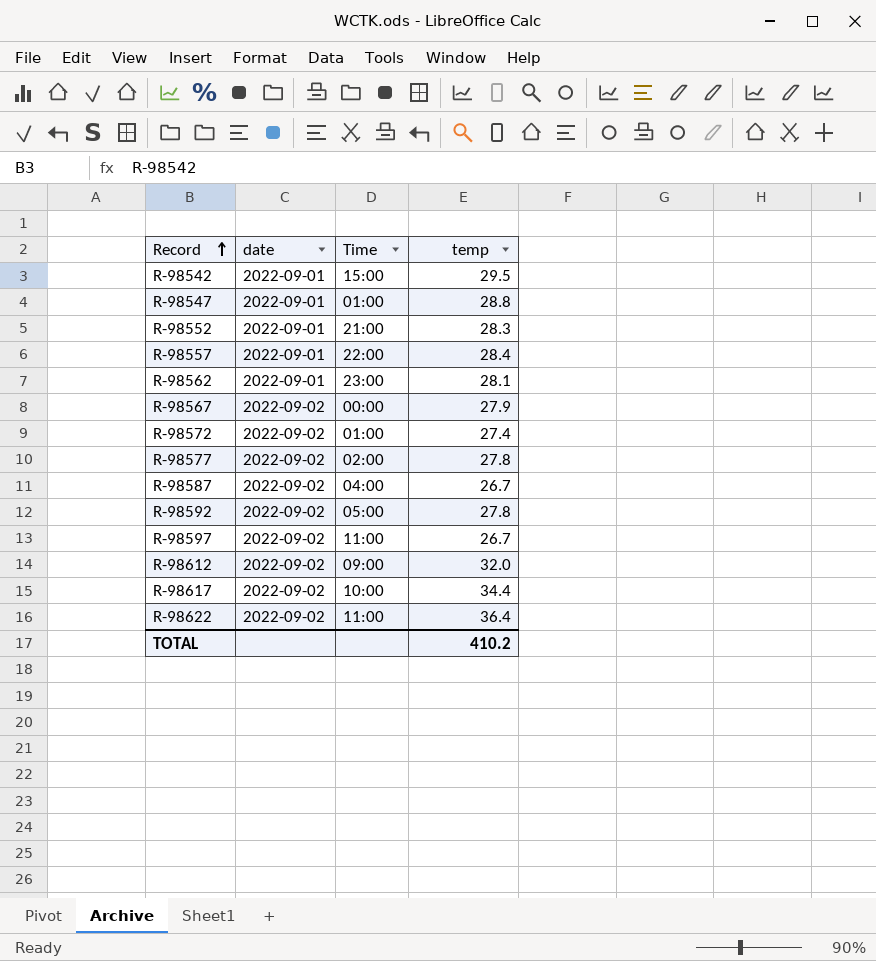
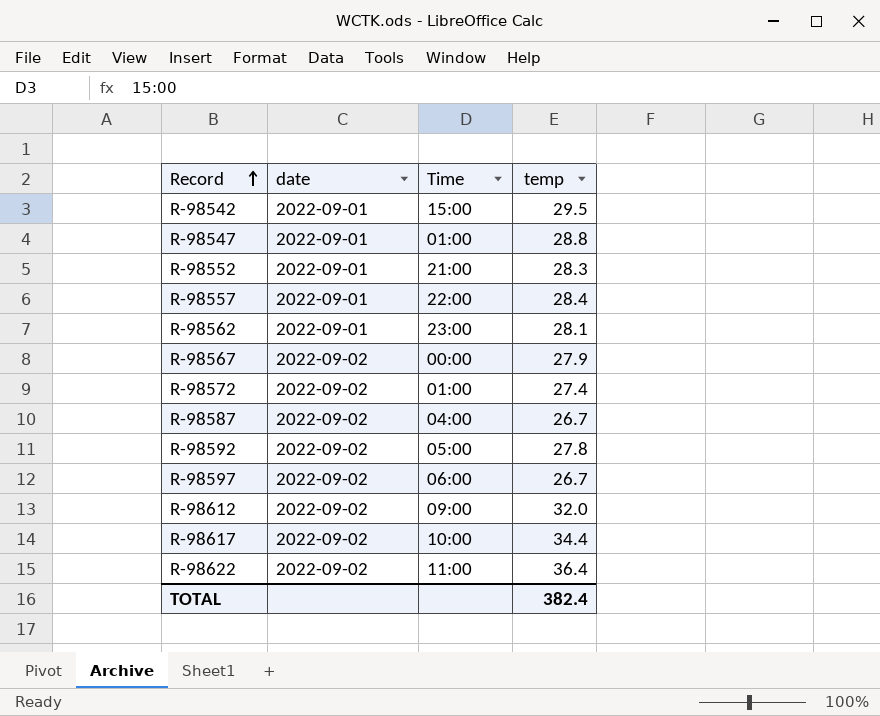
row R-98577: 2022-09-02 | 02:00 | 27.8 -> none
R-98597 | Time: 11:00 -> 06:00
TOTAL | temp: 410.2 -> 382.4

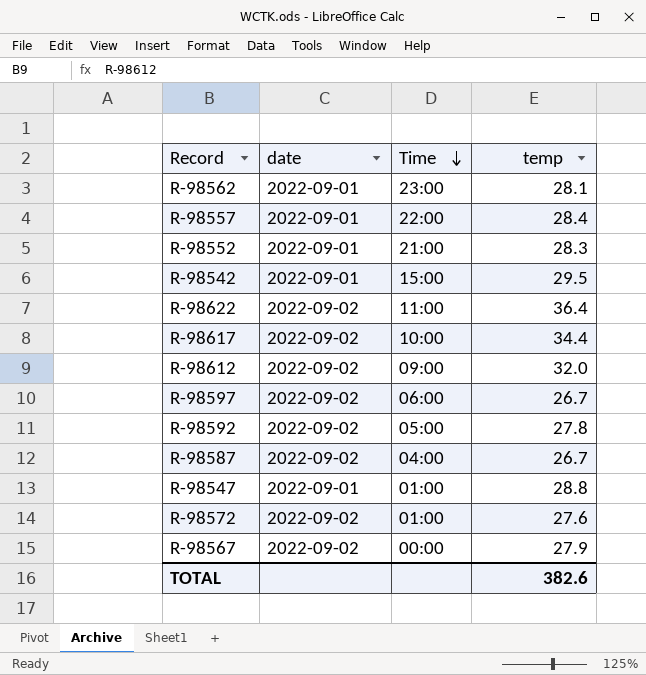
row order: Record ascending -> Time descending
R-98572 | temp: 27.4 -> 27.6
TOTAL | temp: 382.4 -> 382.6

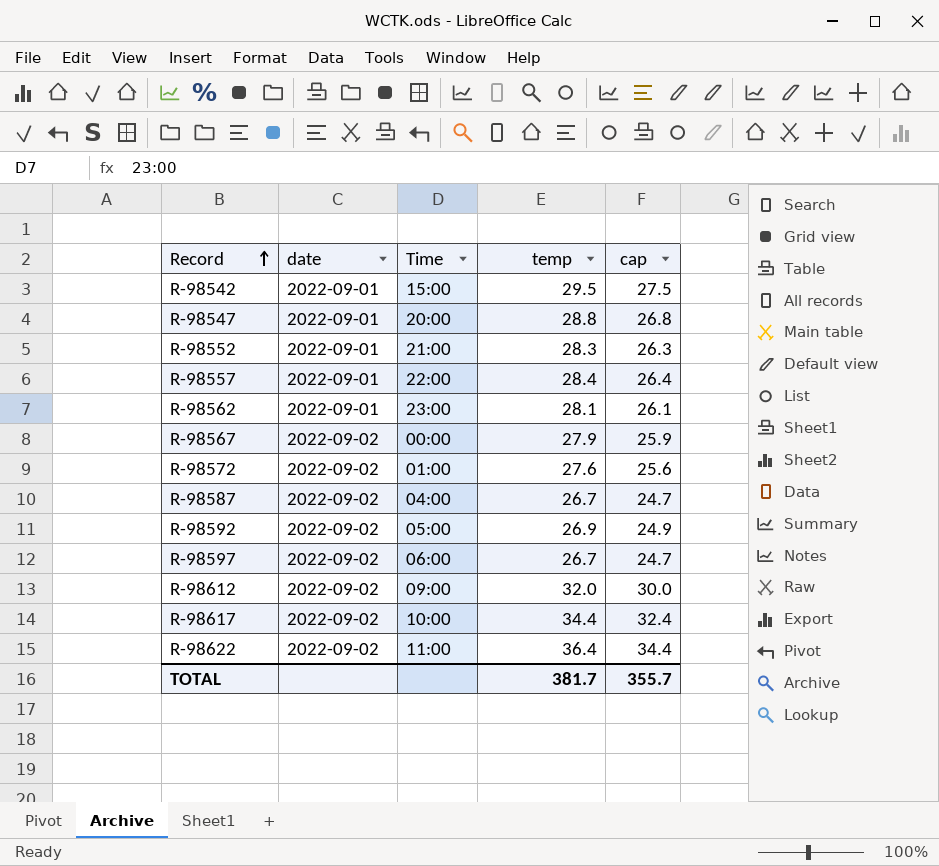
row order: Time descending -> Record ascending
column cap | formula: none -> [temp] - 2
R-98547 | Time: 01:00 -> 20:00
R-98592 | temp: 27.8 -> 26.9
TOTAL | temp: 382.6 -> 381.7

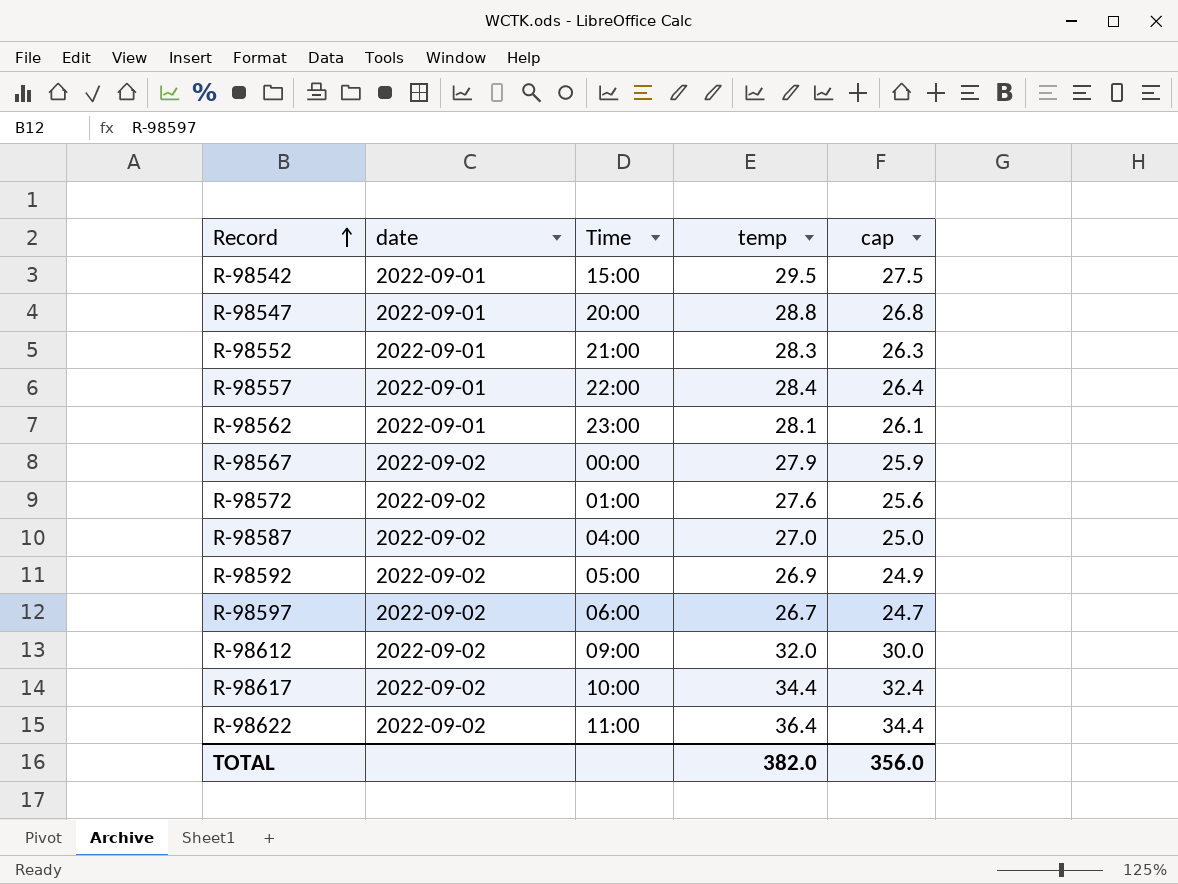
R-98587 | temp: 26.7 -> 27.0
R-98587 | cap: 24.7 -> 25.0
TOTAL | temp: 381.7 -> 382.0
TOTAL | cap: 355.7 -> 356.0

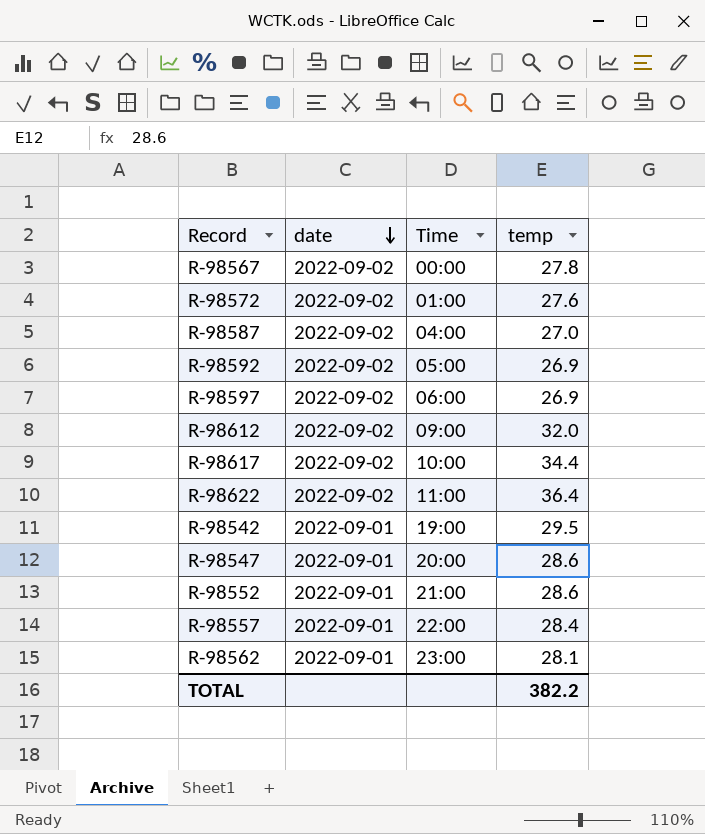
row order: Record ascending -> date descending
column cap | formula: [temp] - 2 -> none
R-98567 | temp: 27.9 -> 27.8
R-98597 | temp: 26.7 -> 26.9
R-98542 | Time: 15:00 -> 19:00
R-98547 | temp: 28.8 -> 28.6
R-98552 | temp: 28.3 -> 28.6
TOTAL | temp: 382.0 -> 382.2

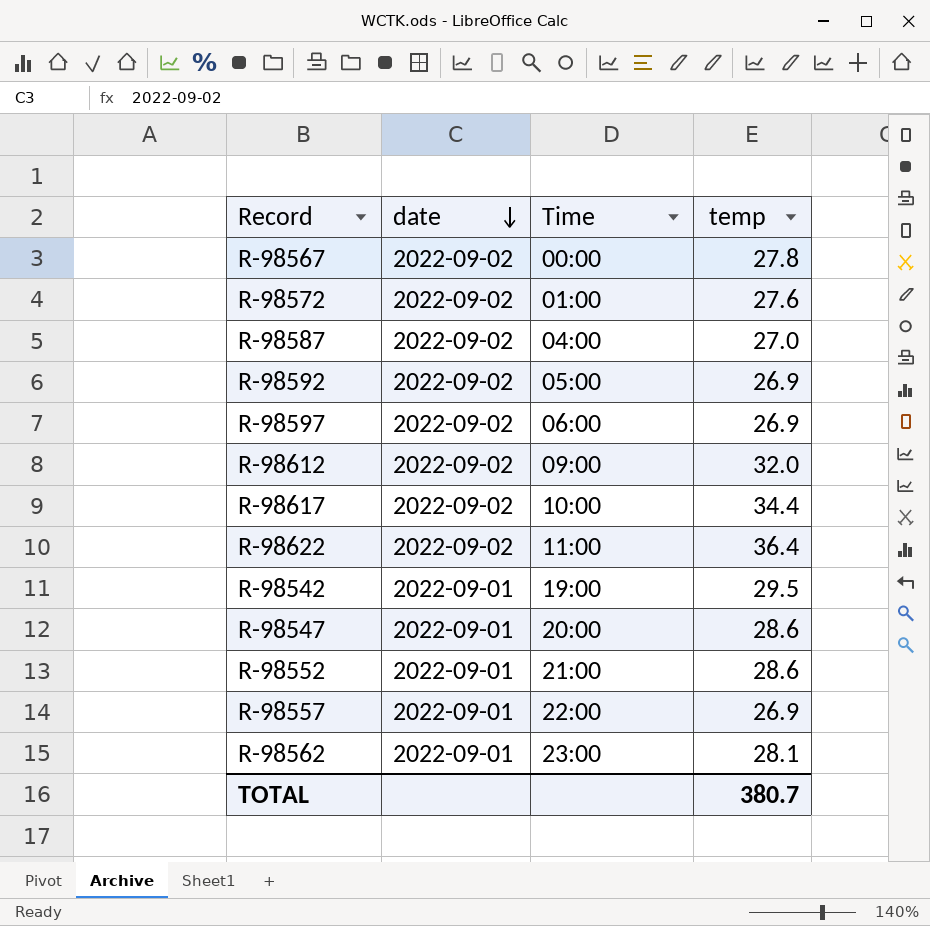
R-98557 | temp: 28.4 -> 26.9
TOTAL | temp: 382.2 -> 380.7

